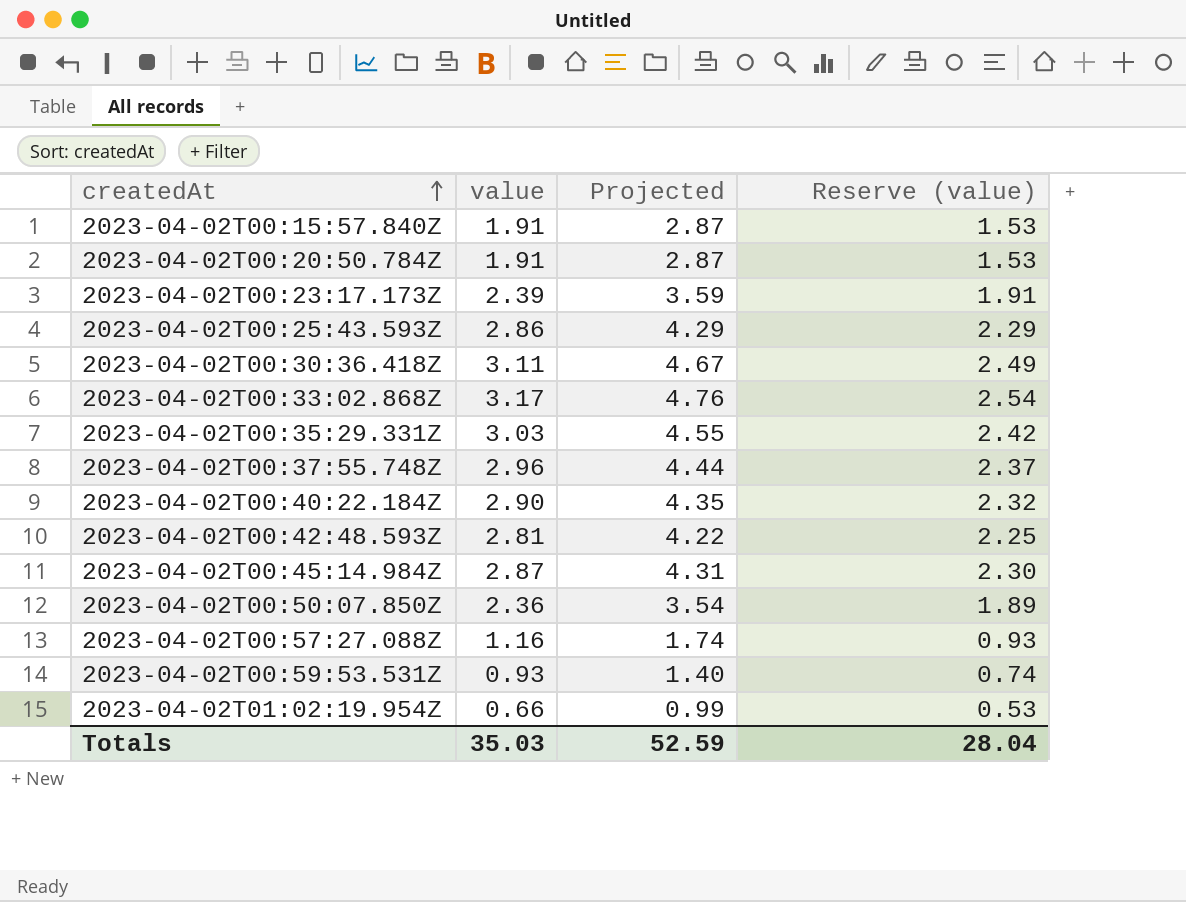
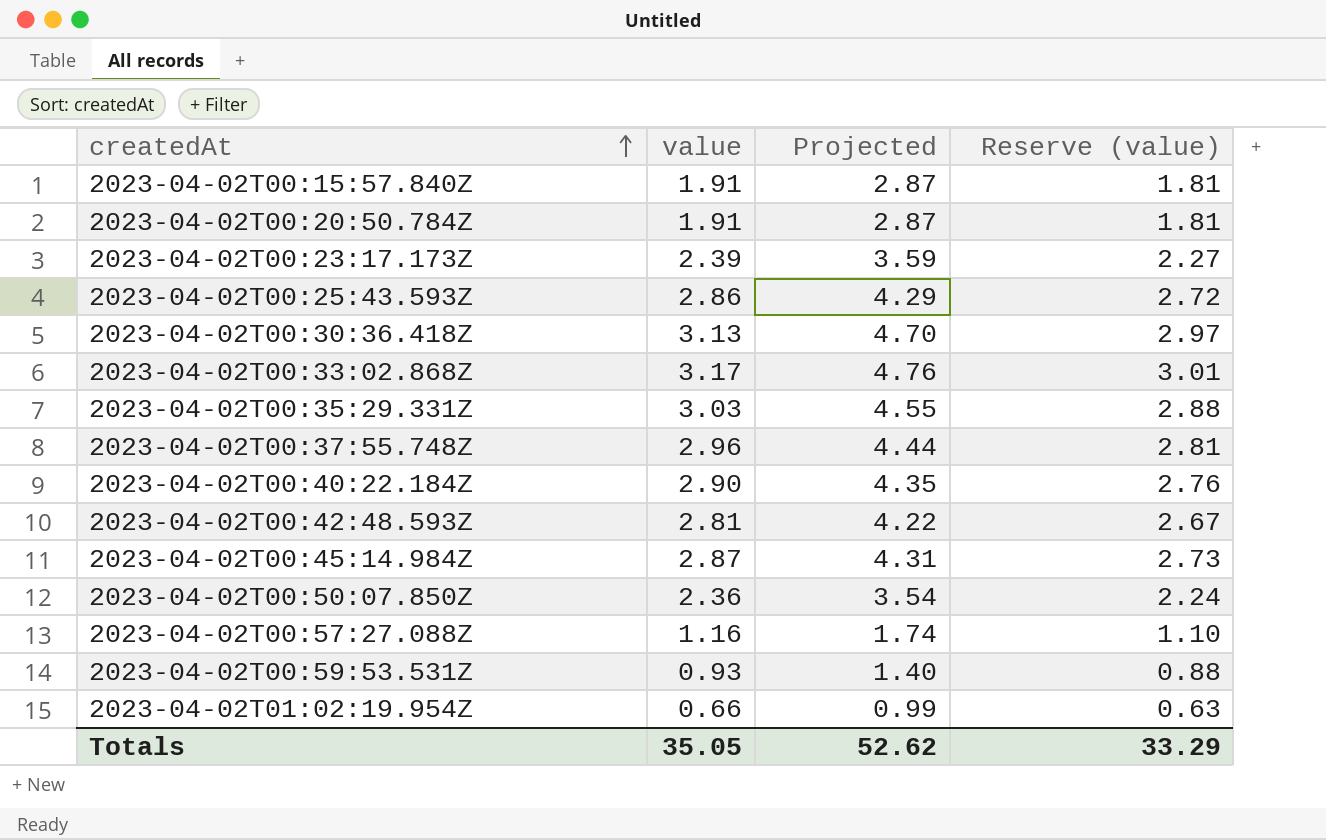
column Reserve (value) | formula: [value] * 0.8 -> [value] * 0.95
2023-04-02T00:30:36.418Z | value: 3.11 -> 3.13
2023-04-02T00:30:36.418Z | Projected: 4.67 -> 4.70
Totals | value: 35.03 -> 35.05
Totals | Projected: 52.59 -> 52.62
Totals | Reserve (value): 28.04 -> 33.29

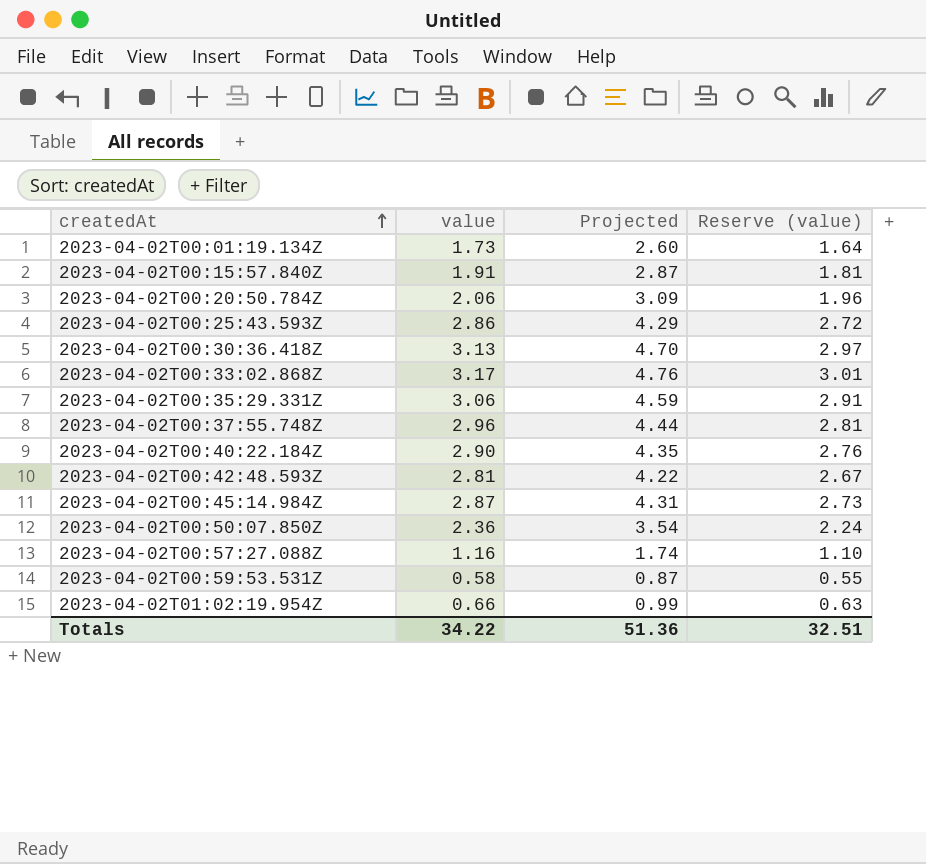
row 2023-04-02T00:23:17.173Z: 2.39 | 3.59 | 2.27 -> none
row 2023-04-02T00:01:19.134Z: none -> 1.73 | 2.60 | 1.64
2023-04-02T00:20:50.784Z | value: 1.91 -> 2.06
2023-04-02T00:20:50.784Z | Projected: 2.87 -> 3.09
2023-04-02T00:20:50.784Z | Reserve (value): 1.81 -> 1.96
2023-04-02T00:35:29.331Z | value: 3.03 -> 3.06
2023-04-02T00:35:29.331Z | Projected: 4.55 -> 4.59
2023-04-02T00:35:29.331Z | Reserve (value): 2.88 -> 2.91
2023-04-02T00:59:53.531Z | value: 0.93 -> 0.58
2023-04-02T00:59:53.531Z | Projected: 1.40 -> 0.87
2023-04-02T00:59:53.531Z | Reserve (value): 0.88 -> 0.55
Totals | value: 35.05 -> 34.22
Totals | Projected: 52.62 -> 51.36
Totals | Reserve (value): 33.29 -> 32.51

